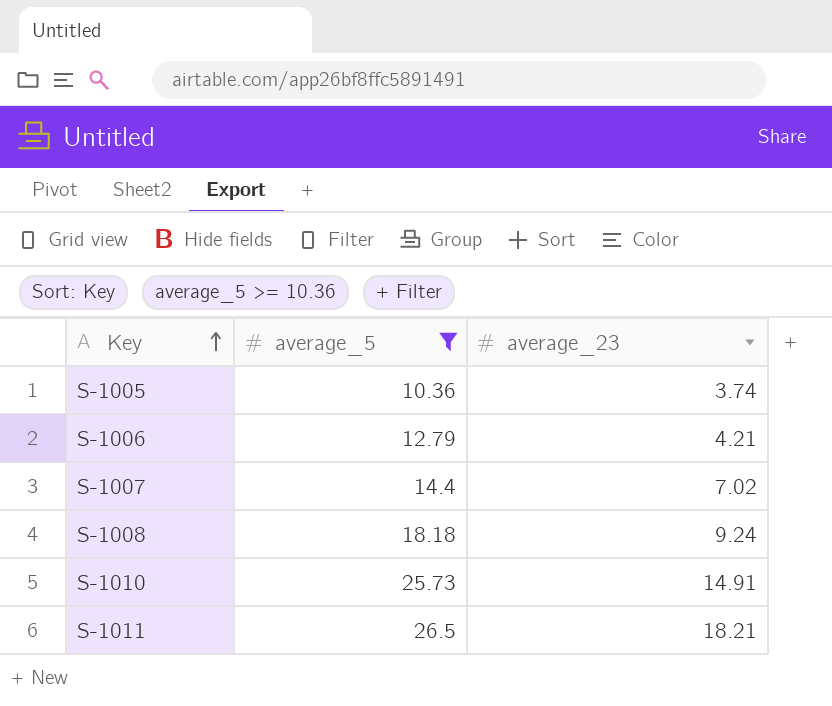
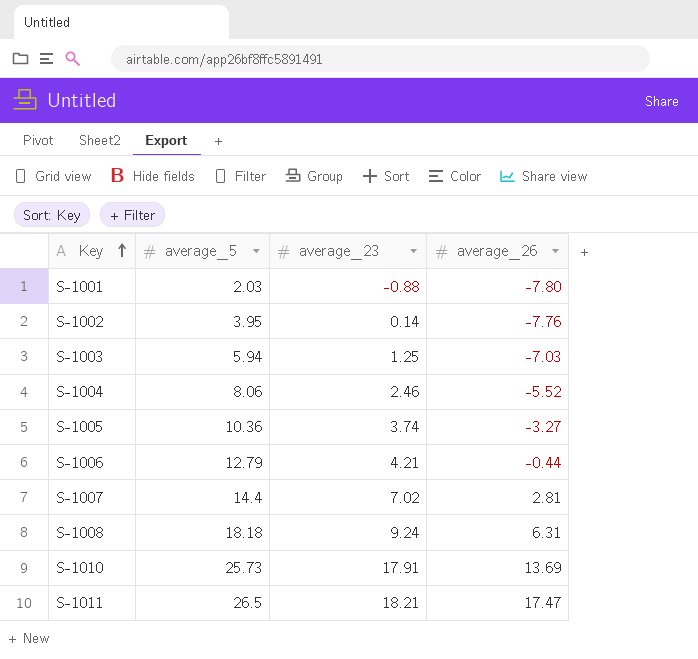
filter: average_5 >= 10.36 -> none
column average_26 | position: none -> 4
S-1010 | average_23: 14.91 -> 17.91

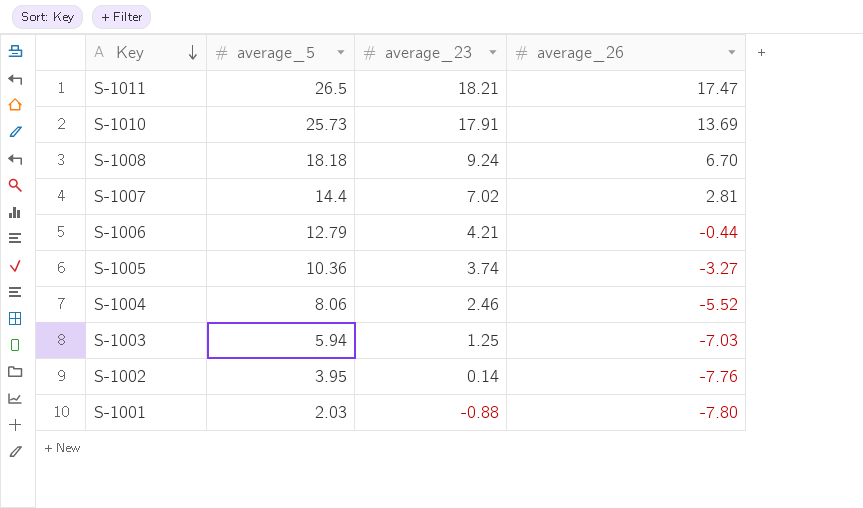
row order: Key ascending -> Key descending
S-1008 | average_26: 6.31 -> 6.70

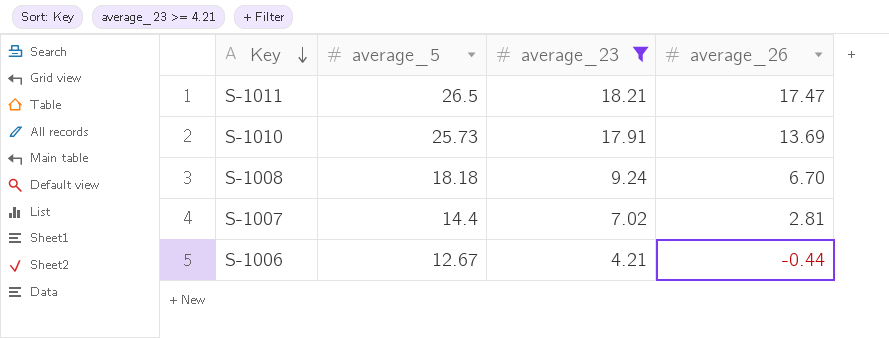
filter: none -> average_23 >= 4.21
S-1006 | average_5: 12.79 -> 12.67

